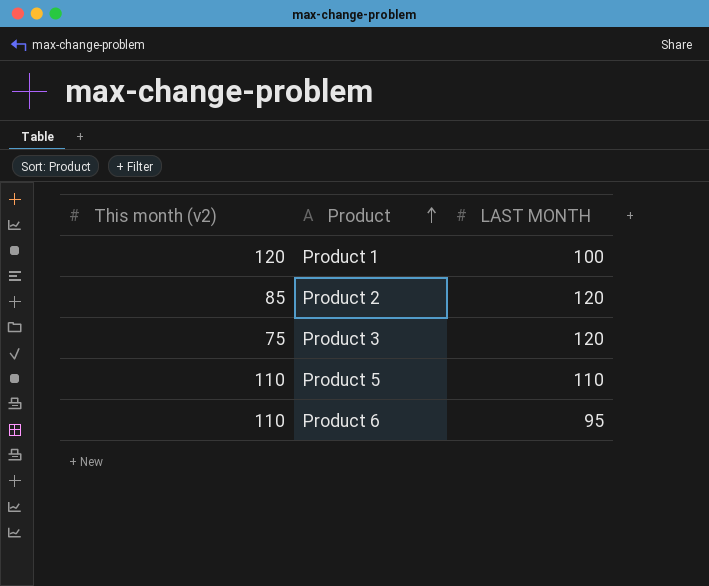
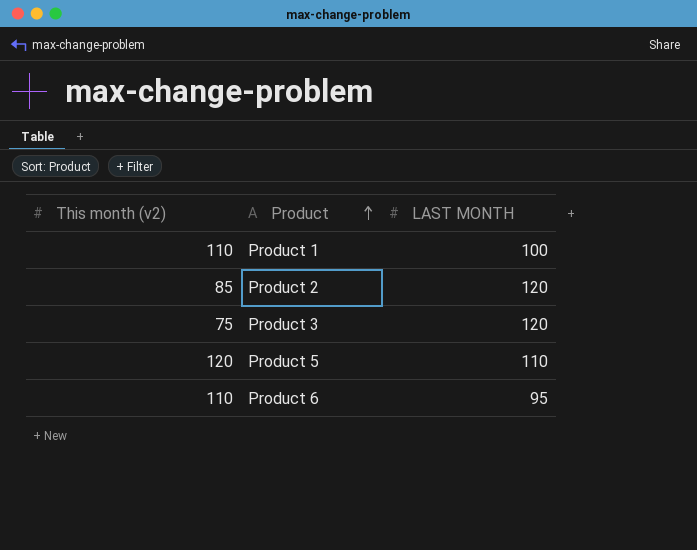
Product 1 | This month (v2): 120 -> 110
Product 5 | This month (v2): 110 -> 120

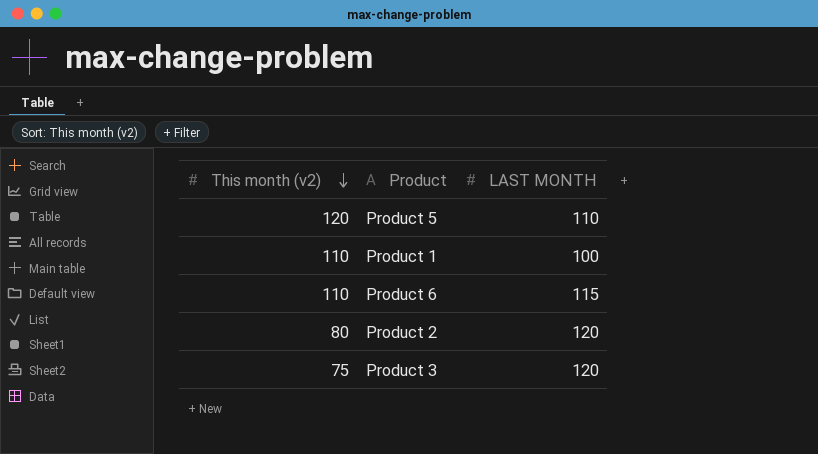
row order: Product ascending -> This month (v2) descending
Product 6 | LAST MONTH: 95 -> 115
Product 2 | This month (v2): 85 -> 80

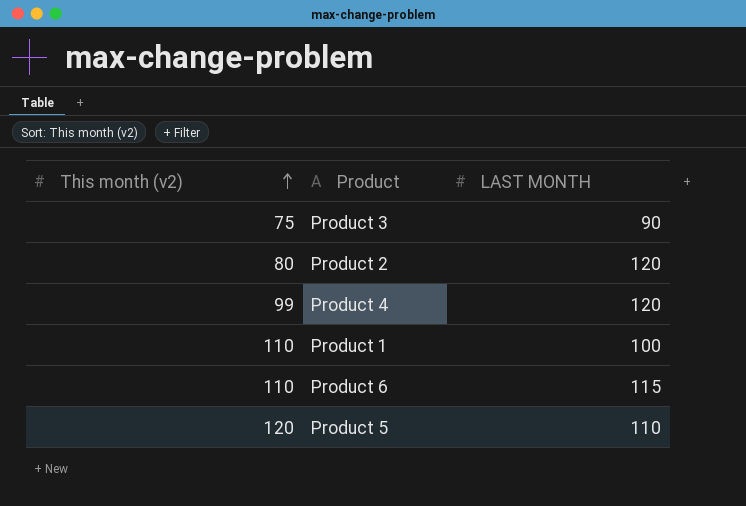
row order: This month (v2) descending -> This month (v2) ascending
Product 3 | LAST MONTH: 120 -> 90
row Product 4: none -> 99 | 120

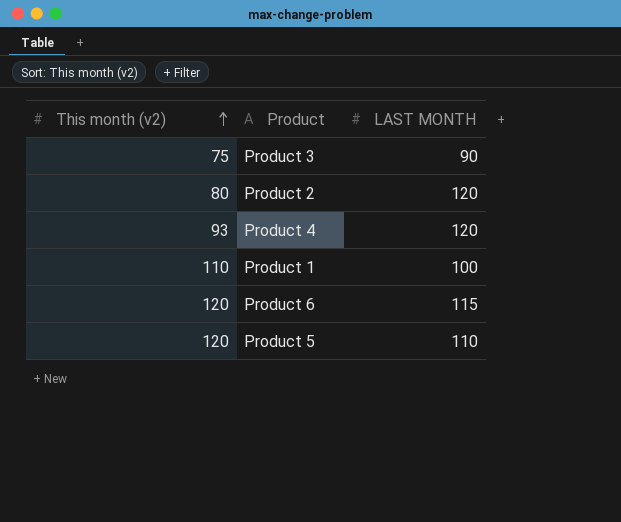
Product 4 | This month (v2): 99 -> 93
Product 6 | This month (v2): 110 -> 120

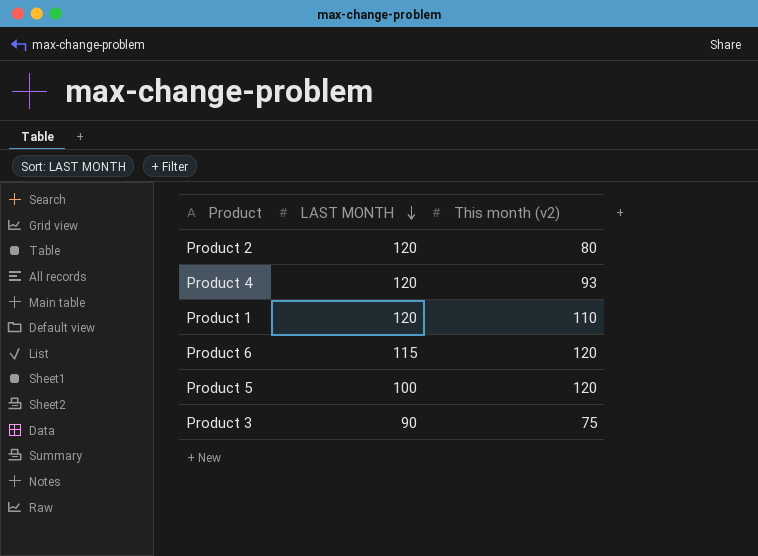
row order: This month (v2) ascending -> LAST MONTH descending
column This month (v2) | position: 1 -> 3
Product 1 | LAST MONTH: 100 -> 120
Product 5 | LAST MONTH: 110 -> 100

